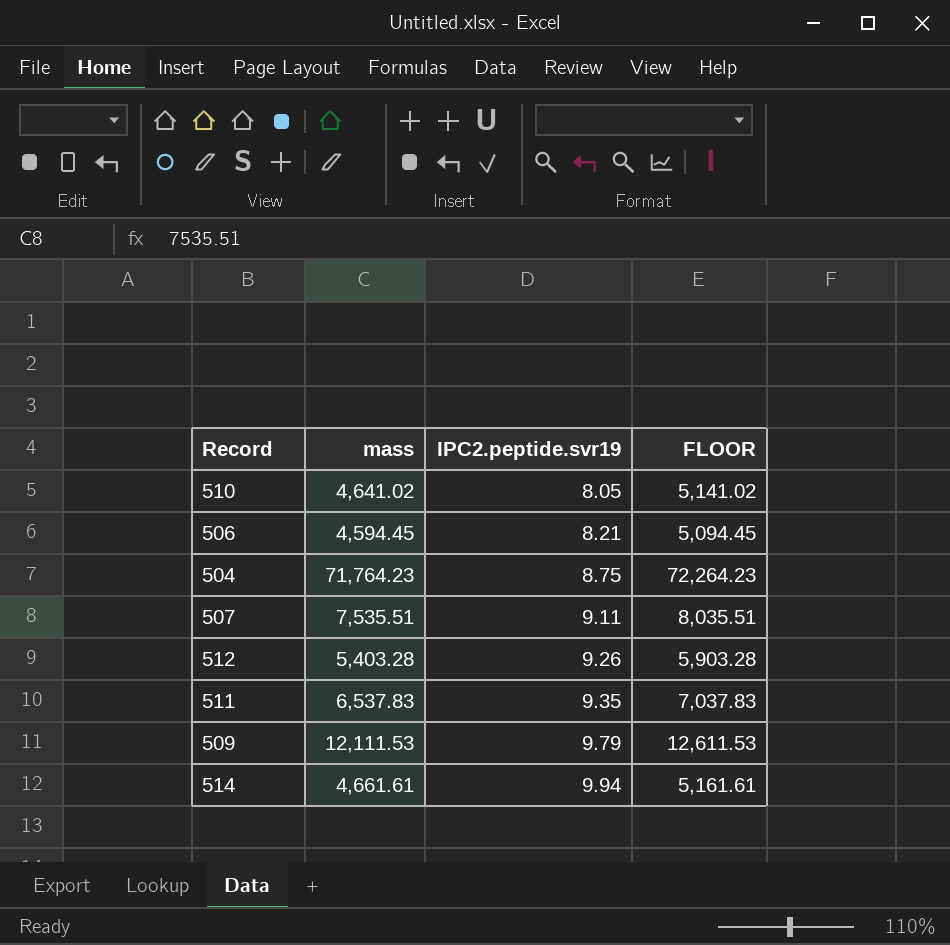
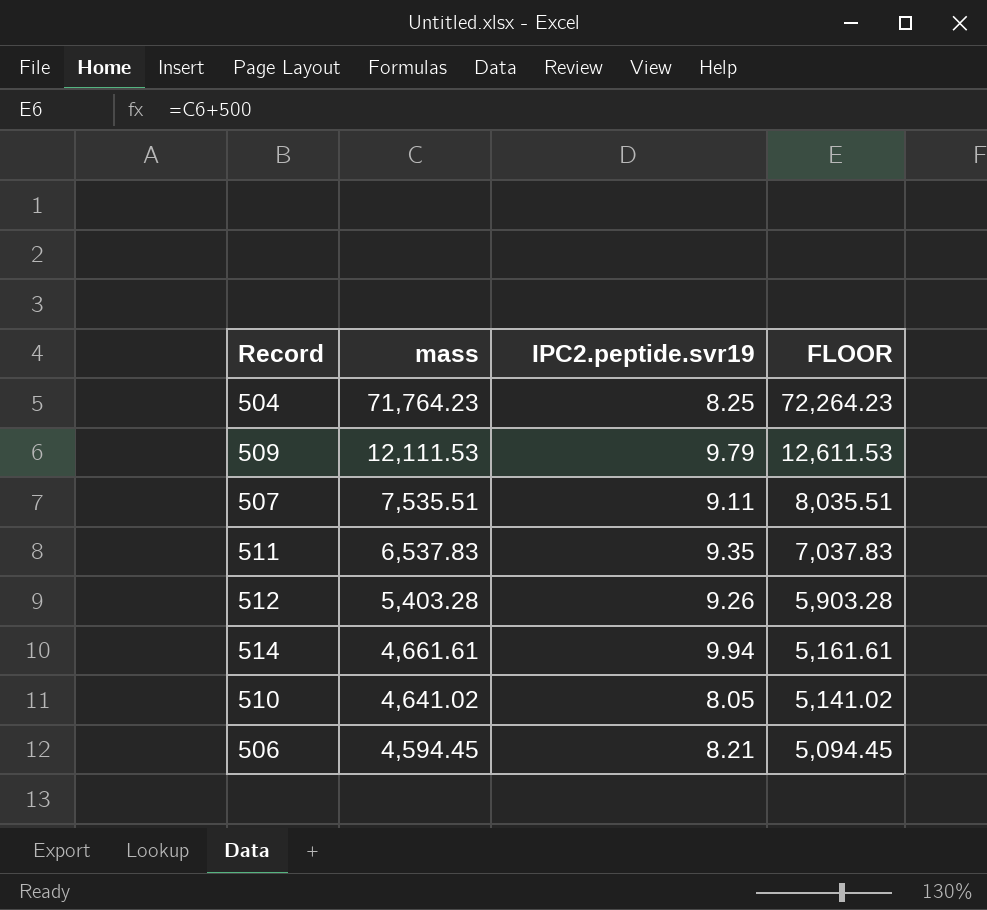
row order: IPC2.peptide.svr19 ascending -> mass descending
504 | IPC2.peptide.svr19: 8.75 -> 8.25

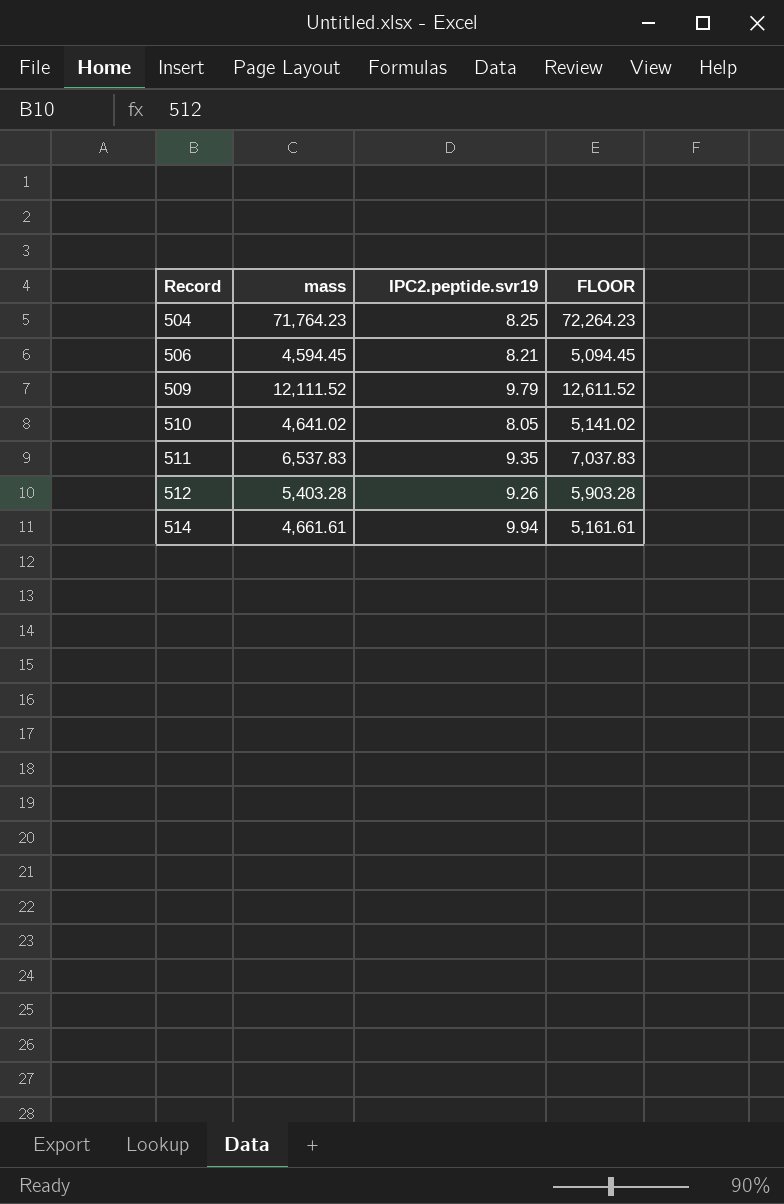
row order: mass descending -> Record ascending
row 507: 7,535.51 | 9.11 | 8,035.51 -> none
509 | mass: 12,111.53 -> 12,111.52
509 | FLOOR: 12,611.53 -> 12,611.52

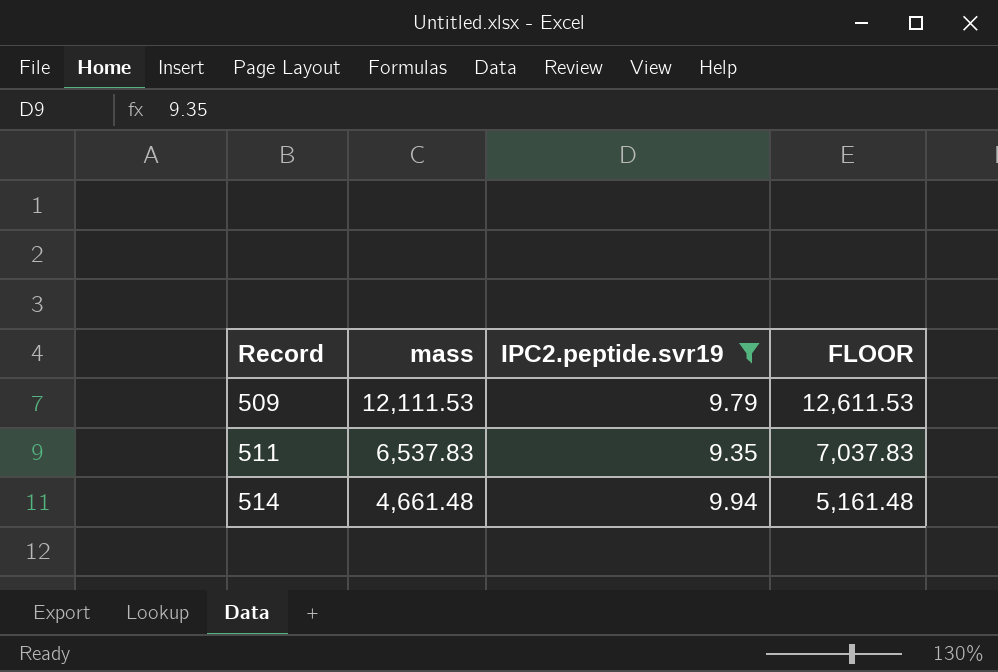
filter: none -> IPC2.peptide.svr19 >= 9.35
509 | mass: 12,111.52 -> 12,111.53
509 | FLOOR: 12,611.52 -> 12,611.53
514 | mass: 4,661.61 -> 4,661.48
514 | FLOOR: 5,161.61 -> 5,161.48

